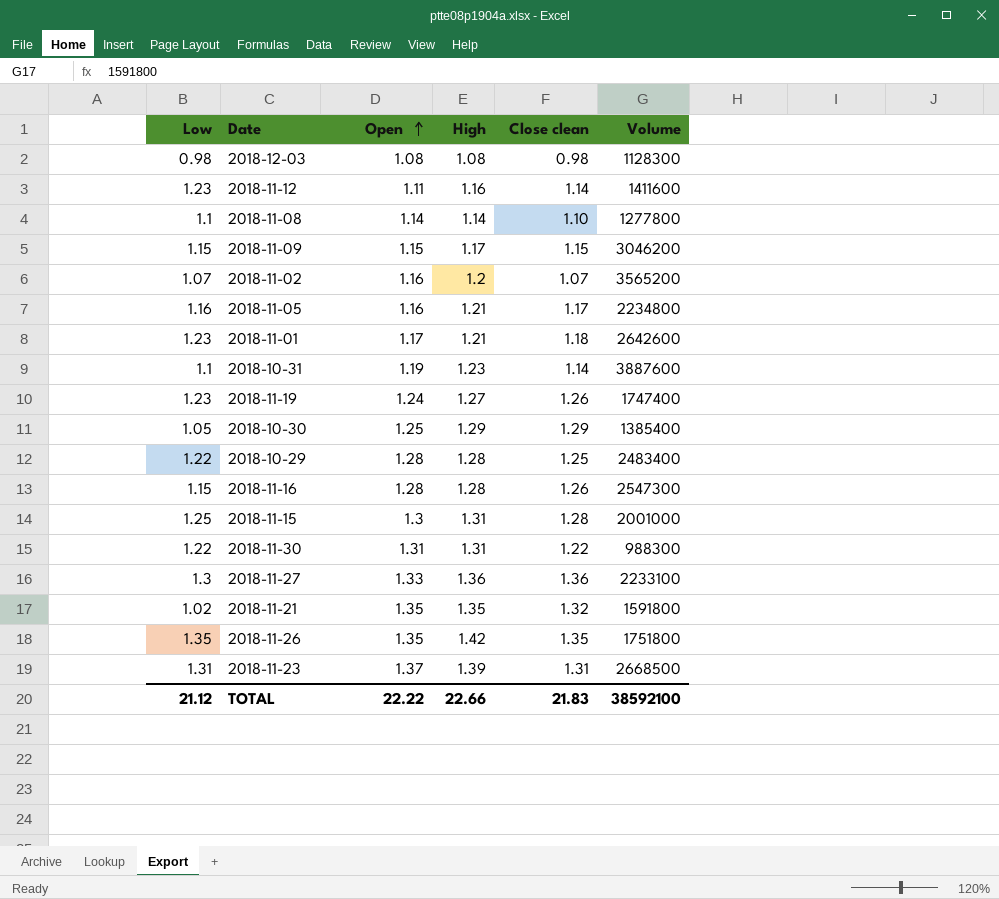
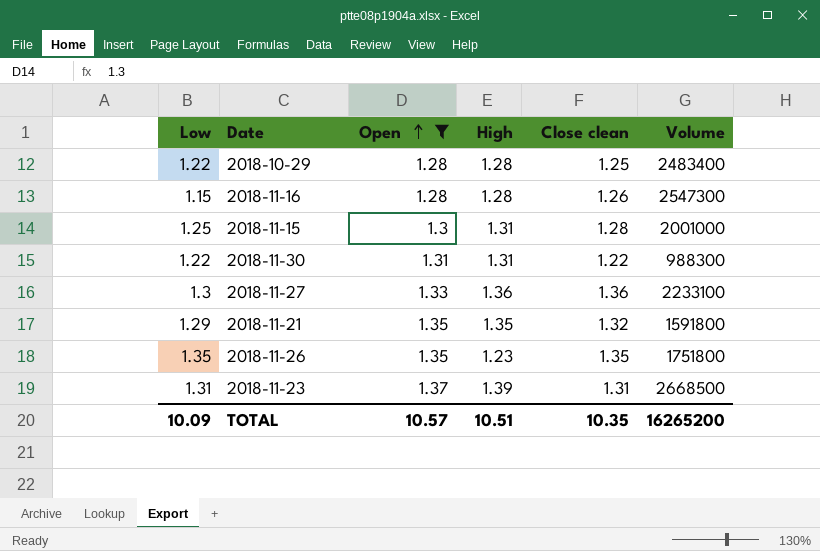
filter: none -> Open >= 1.28
2018-11-21 | Low: 1.02 -> 1.29
2018-11-26 | High: 1.42 -> 1.23
TOTAL | Low: 21.12 -> 10.09
TOTAL | Open: 22.22 -> 10.57
TOTAL | High: 22.66 -> 10.51
TOTAL | Close clean: 21.83 -> 10.35
TOTAL | Volume: 38592100 -> 16265200

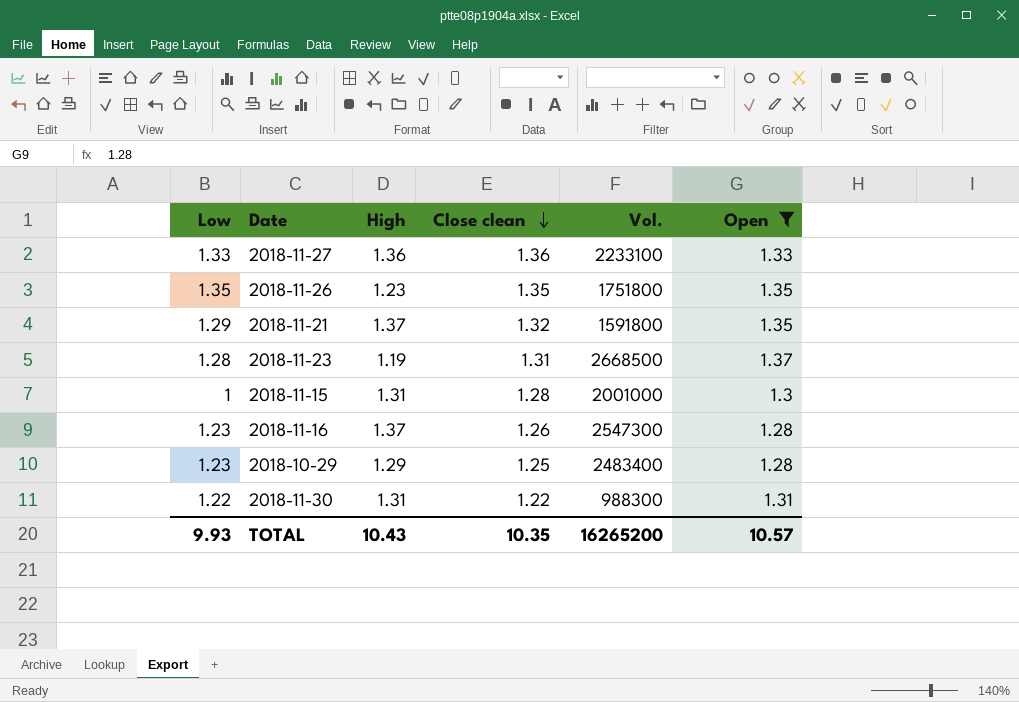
row order: Open ascending -> Close clean descending
column name: Volume -> Vol.
column Open | position: 3 -> 6
2018-11-27 | Low: 1.3 -> 1.33
2018-11-21 | High: 1.35 -> 1.37
2018-11-23 | Low: 1.31 -> 1.28
2018-11-23 | High: 1.39 -> 1.19
2018-11-15 | Low: 1.25 -> 1
2018-11-16 | Low: 1.15 -> 1.23
2018-11-16 | High: 1.28 -> 1.37
2018-10-29 | Low: 1.22 -> 1.23
2018-10-29 | High: 1.28 -> 1.29
TOTAL | Low: 10.09 -> 9.93
TOTAL | High: 10.51 -> 10.43

